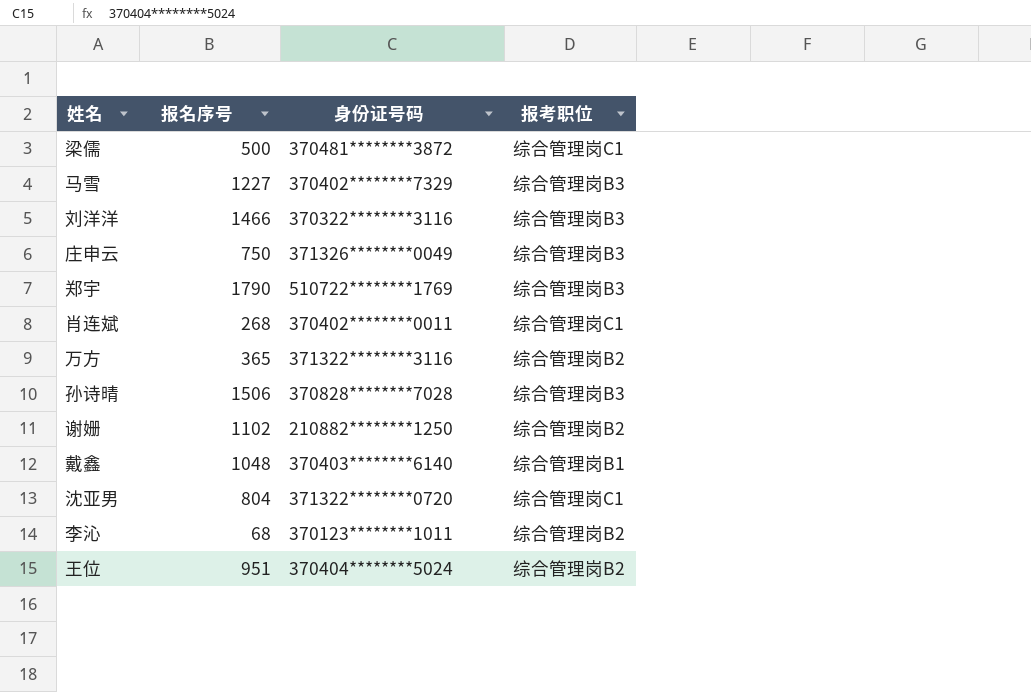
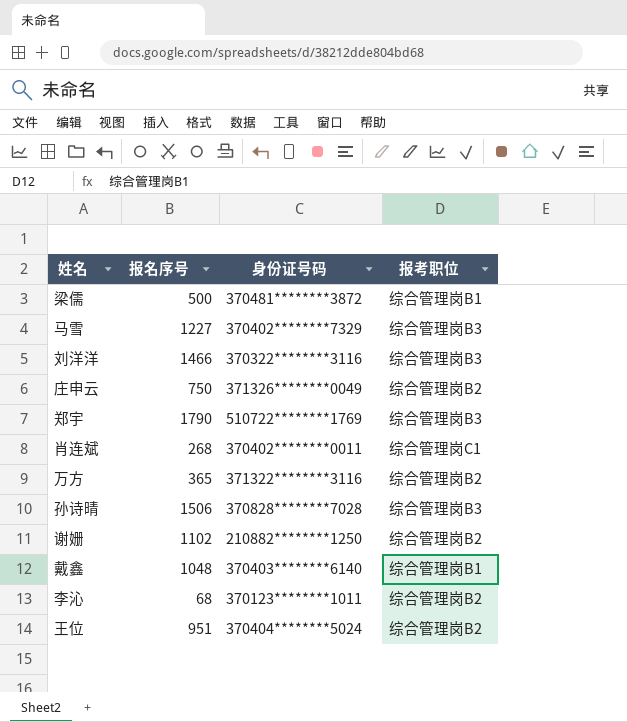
row 沈亚男: 804 | 371322********0720 | 综合管理岗C1 -> none
梁儒 | 报考职位: 综合管理岗C1 -> 综合管理岗B1
庄申云 | 报考职位: 综合管理岗B3 -> 综合管理岗B2

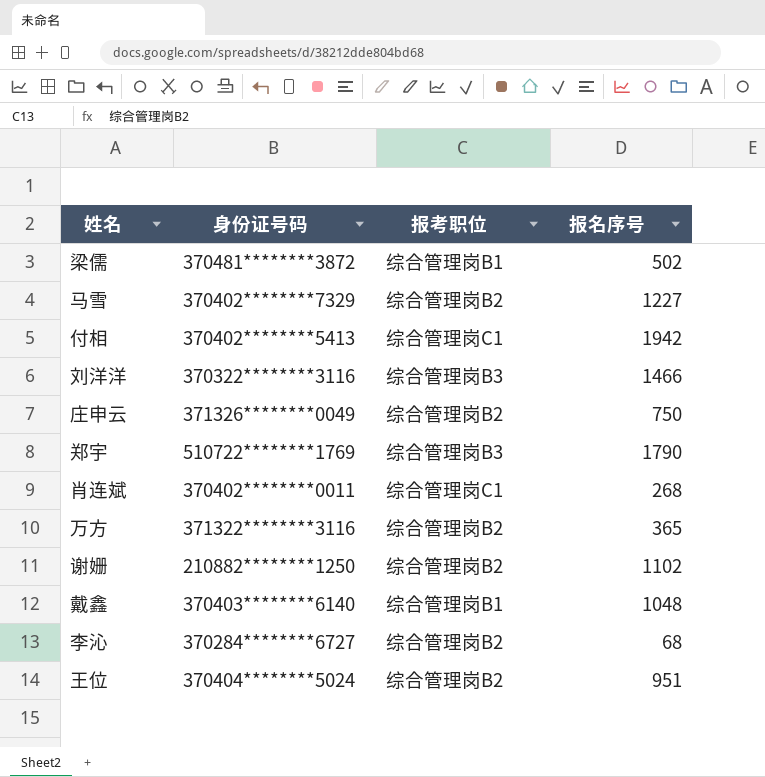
column 报名序号 | position: 2 -> 4
row 孙诗晴: 1506 | 370828********7028 | 综合管理岗B3 -> none
梁儒 | 报名序号: 500 -> 502
马雪 | 报考职位: 综合管理岗B3 -> 综合管理岗B2
row 付相: none -> 370402********5413 | 综合管理岗C1 | 1942
李沁 | 身份证号码: 370123********1011 -> 370284********6727

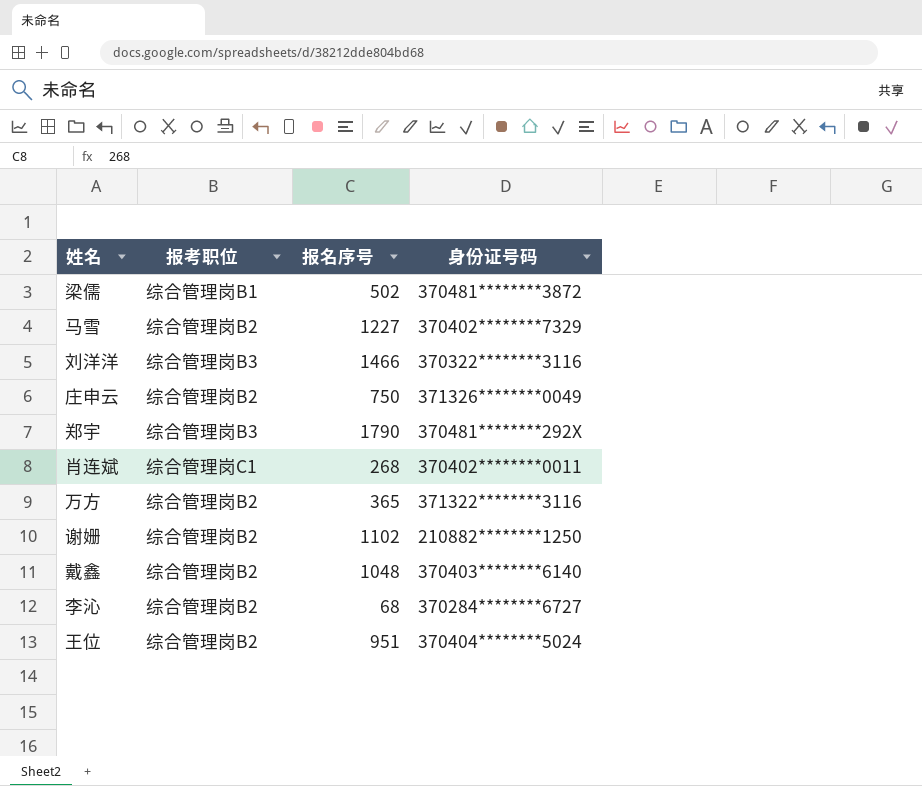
column 身份证号码 | position: 2 -> 4
row 付相: 370402********5413 | 综合管理岗C1 | 1942 -> none
郑宇 | 身份证号码: 510722********1769 -> 370481********292X
戴鑫 | 报考职位: 综合管理岗B1 -> 综合管理岗B2

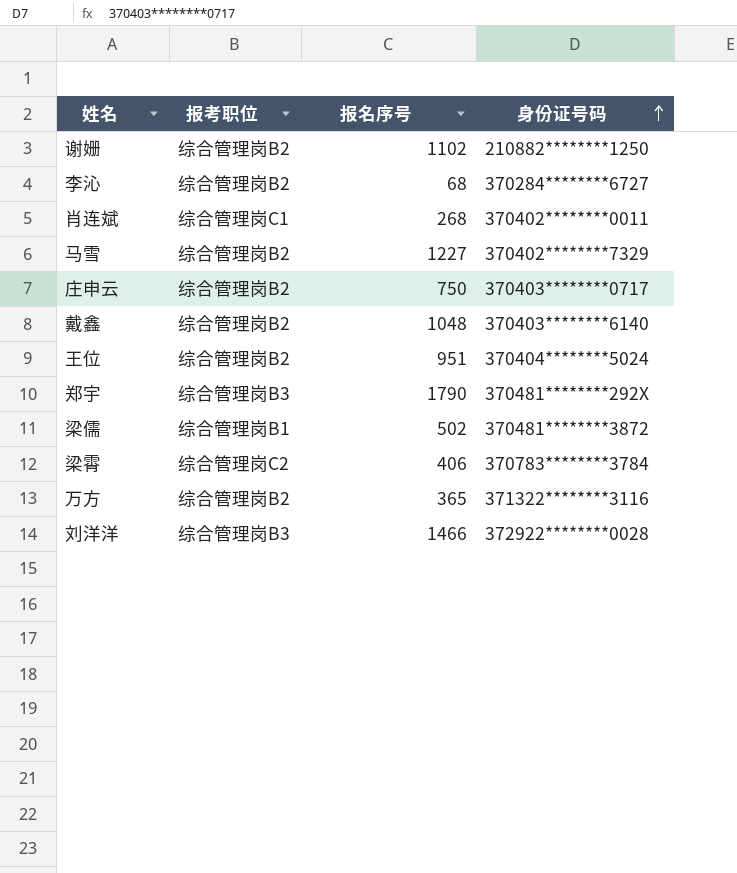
row order: none -> 身份证号码 ascending
庄申云 | 身份证号码: 371326********0049 -> 370403********0717
row 梁霄: none -> 综合管理岗C2 | 406 | 370783********3784
刘洋洋 | 身份证号码: 370322********3116 -> 372922********0028

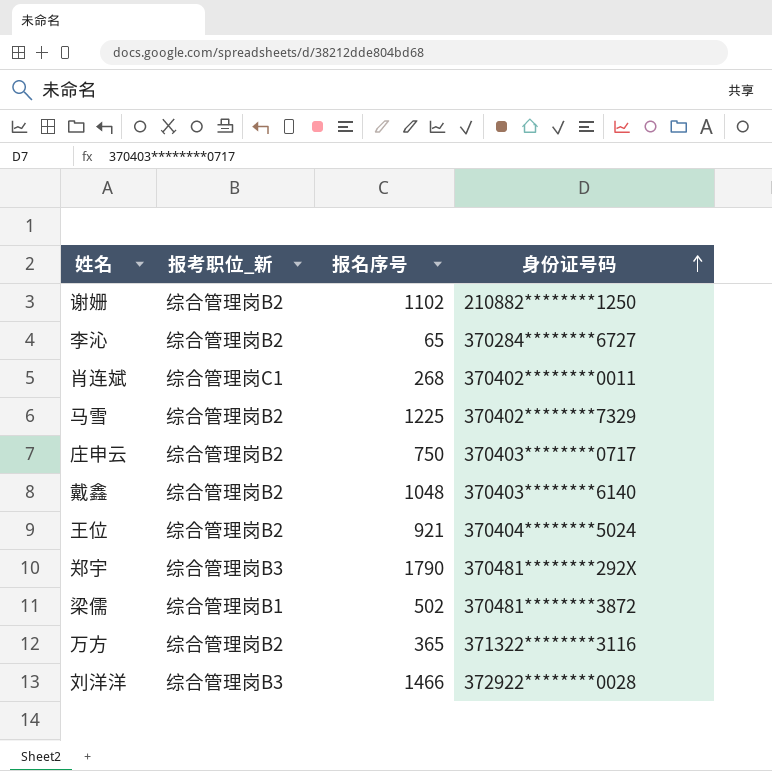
column name: 报考职位 -> 报考职位_新
row 梁霄: 综合管理岗C2 | 406 | 370783********3784 -> none
李沁 | 报名序号: 68 -> 65
马雪 | 报名序号: 1227 -> 1225
王位 | 报名序号: 951 -> 921

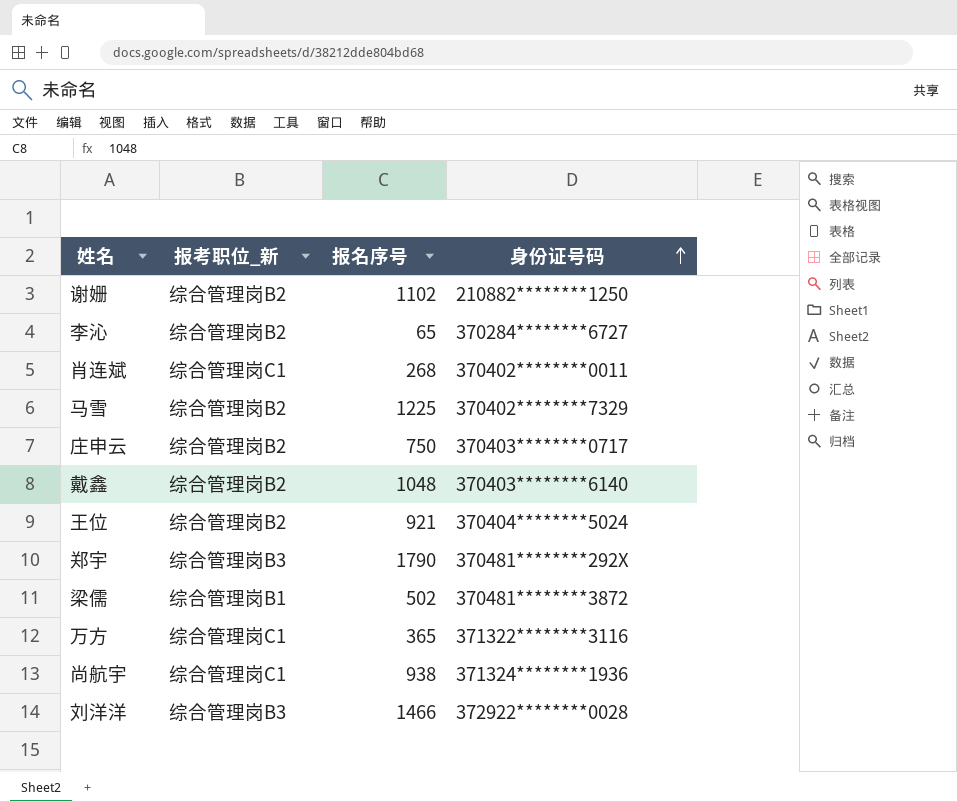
万方 | 报考职位_新: 综合管理岗B2 -> 综合管理岗C1
row 尚航宇: none -> 综合管理岗C1 | 938 | 371324********1936

